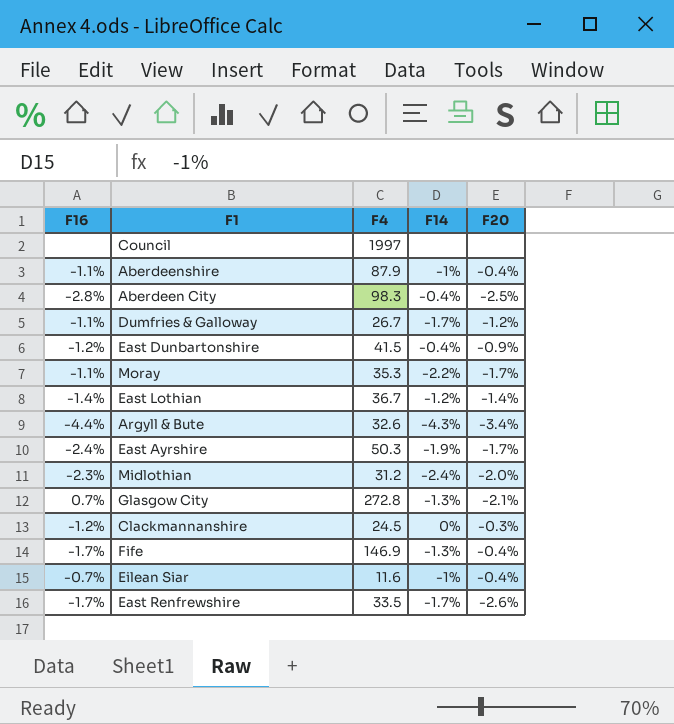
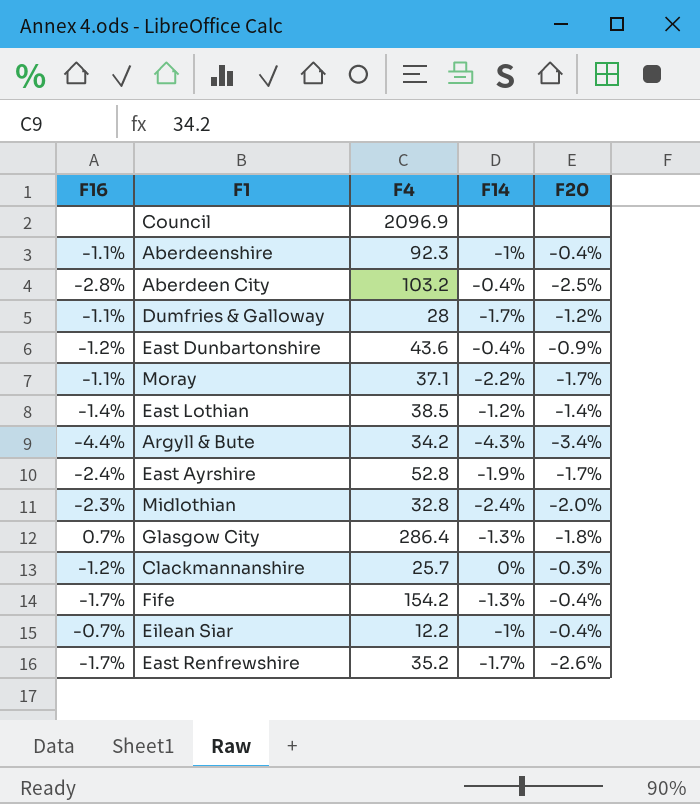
Council | F4: 1997 -> 2096.9
Aberdeenshire | F4: 87.9 -> 92.3
Aberdeen City | F4: 98.3 -> 103.2
Dumfries & Galloway | F4: 26.7 -> 28
East Dunbartonshire | F4: 41.5 -> 43.6
Moray | F4: 35.3 -> 37.1
East Lothian | F4: 36.7 -> 38.5
Argyll & Bute | F4: 32.6 -> 34.2
East Ayrshire | F4: 50.3 -> 52.8
Midlothian | F4: 31.2 -> 32.8
Glasgow City | F4: 272.8 -> 286.4
Glasgow City | F20: -2.1% -> -1.8%
Clackmannanshire | F4: 24.5 -> 25.7
Fife | F4: 146.9 -> 154.2
Eilean Siar | F4: 11.6 -> 12.2
East Renfrewshire | F4: 33.5 -> 35.2

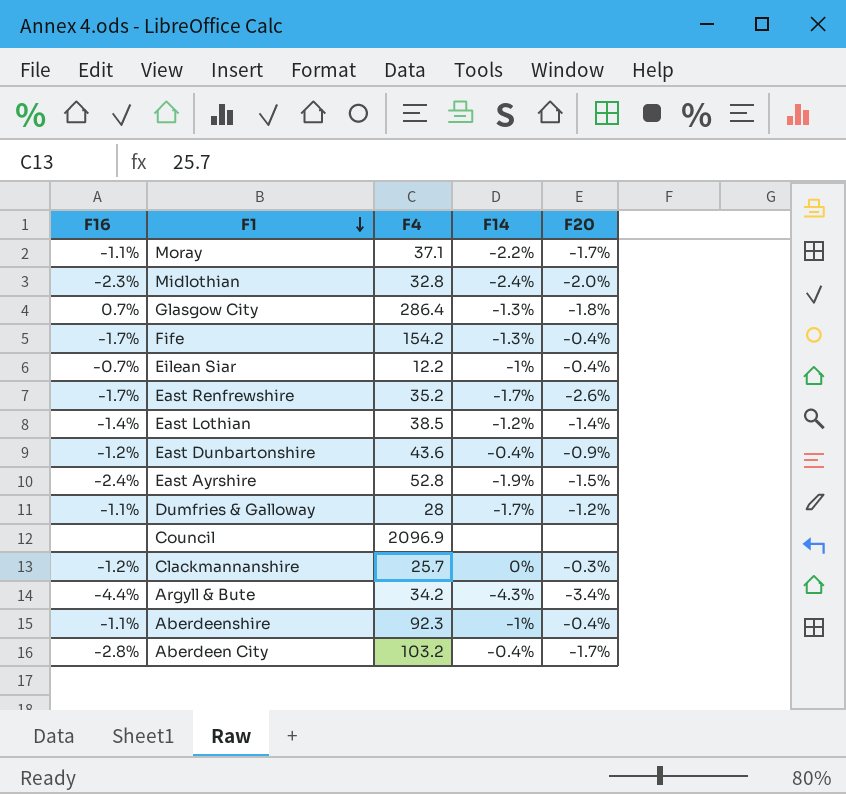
row order: none -> F1 descending
East Ayrshire | F20: -1.7% -> -1.5%
Aberdeen City | F20: -2.5% -> -1.7%

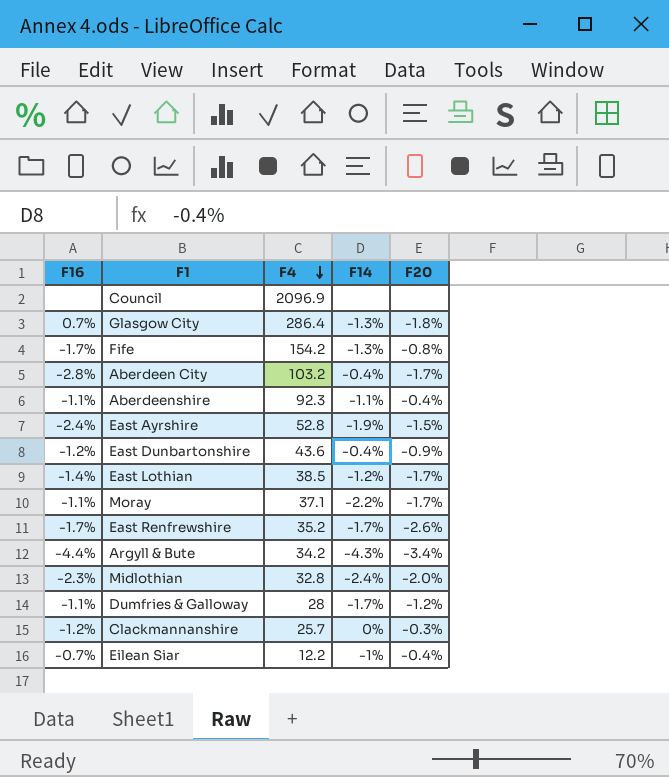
row order: F1 descending -> F4 descending
Fife | F20: -0.4% -> -0.8%
Aberdeenshire | F14: -1% -> -1.1%
East Lothian | F20: -1.4% -> -1.7%

